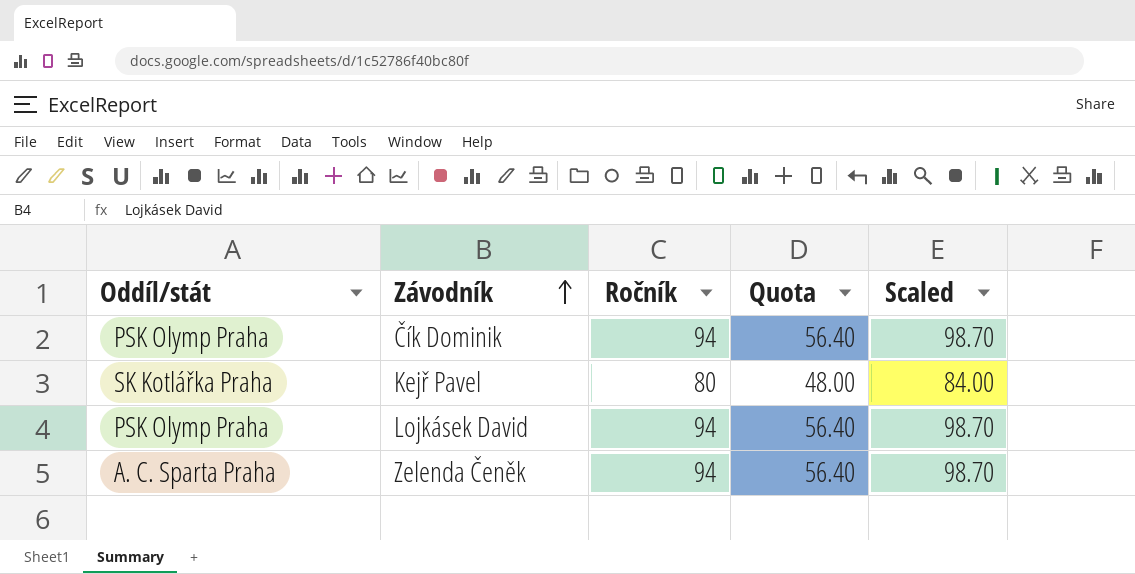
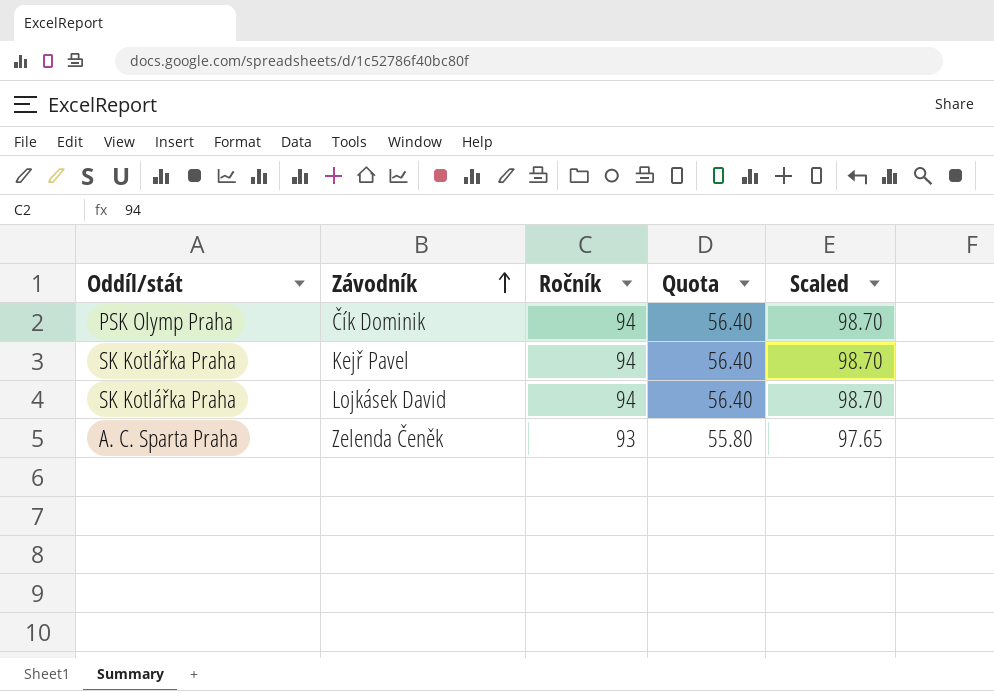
Kejř Pavel | Ročník: 80 -> 94
Kejř Pavel | Quota: 48.00 -> 56.40
Kejř Pavel | Scaled: 84.00 -> 98.70
Lojkásek David | Oddíl/stát: PSK Olymp Praha -> SK Kotlářka Praha
Zelenda Čeněk | Ročník: 94 -> 93
Zelenda Čeněk | Quota: 56.40 -> 55.80
Zelenda Čeněk | Scaled: 98.70 -> 97.65

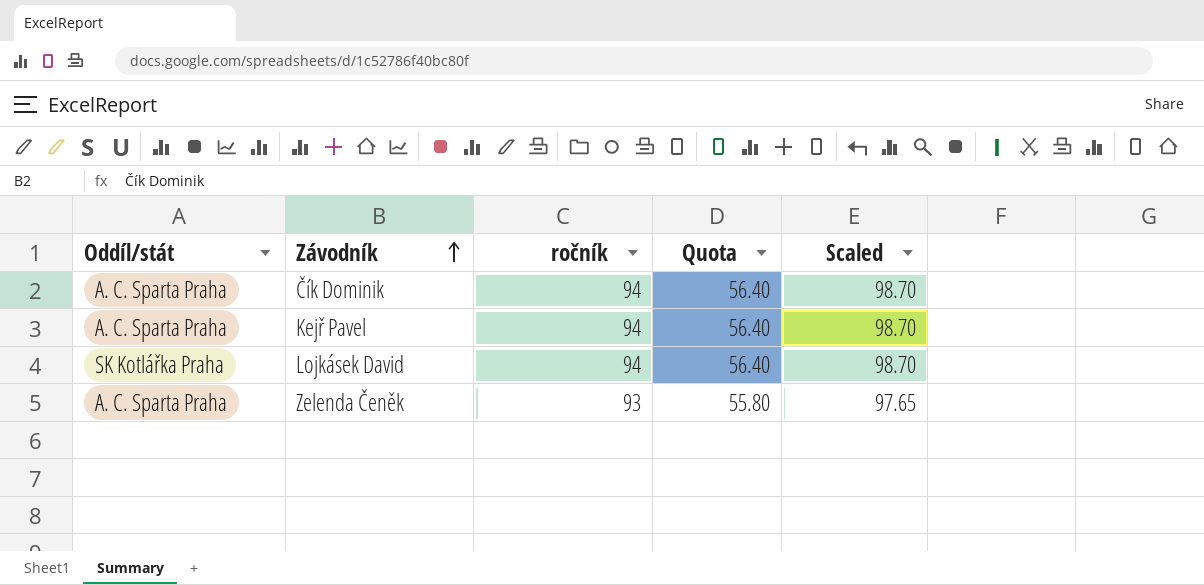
column name: Ročník -> ročník
Čík Dominik | Oddíl/stát: PSK Olymp Praha -> A. C. Sparta Praha
Kejř Pavel | Oddíl/stát: SK Kotlářka Praha -> A. C. Sparta Praha

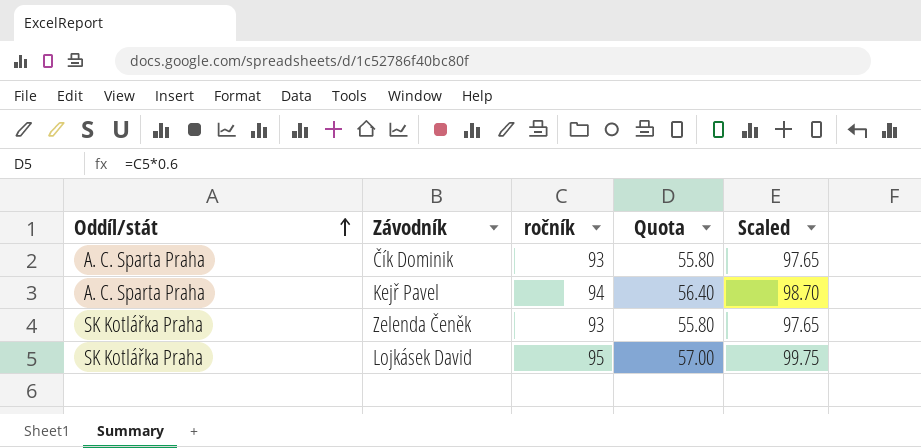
row order: Závodník ascending -> Oddíl/stát ascending
Čík Dominik | ročník: 94 -> 93
Čík Dominik | Quota: 56.40 -> 55.80
Čík Dominik | Scaled: 98.70 -> 97.65
Zelenda Čeněk | Oddíl/stát: A. C. Sparta Praha -> SK Kotlářka Praha
Lojkásek David | ročník: 94 -> 95
Lojkásek David | Quota: 56.40 -> 57.00
Lojkásek David | Scaled: 98.70 -> 99.75

